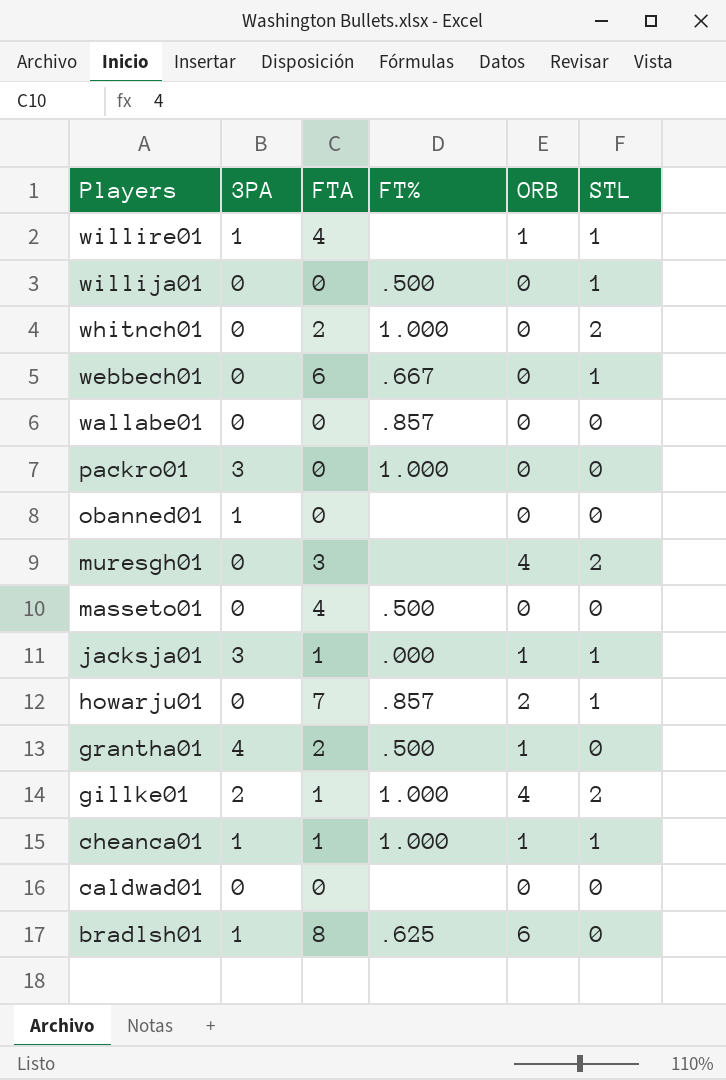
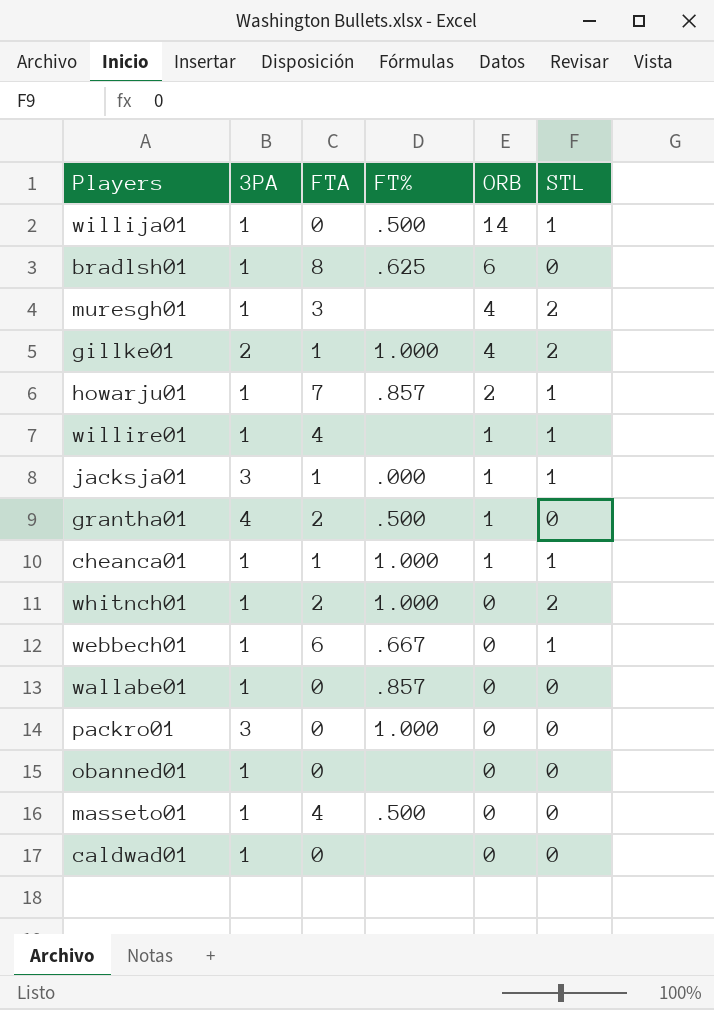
row order: Players descending -> ORB descending
willija01 | 3PA: 0 -> 1
willija01 | ORB: 0 -> 14
muresgh01 | 3PA: 0 -> 1
howarju01 | 3PA: 0 -> 1
whitnch01 | 3PA: 0 -> 1
webbech01 | 3PA: 0 -> 1
wallabe01 | 3PA: 0 -> 1
masseto01 | 3PA: 0 -> 1
caldwad01 | 3PA: 0 -> 1

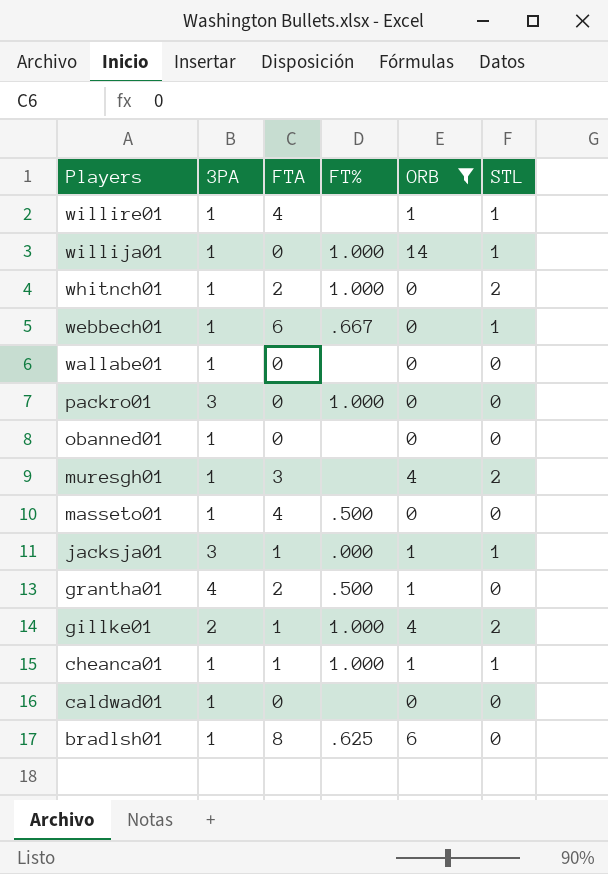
filter: none -> ORB != 2
row order: ORB descending -> Players descending
willija01 | FT%: .500 -> 1.000
wallabe01 | FT%: .857 -> none

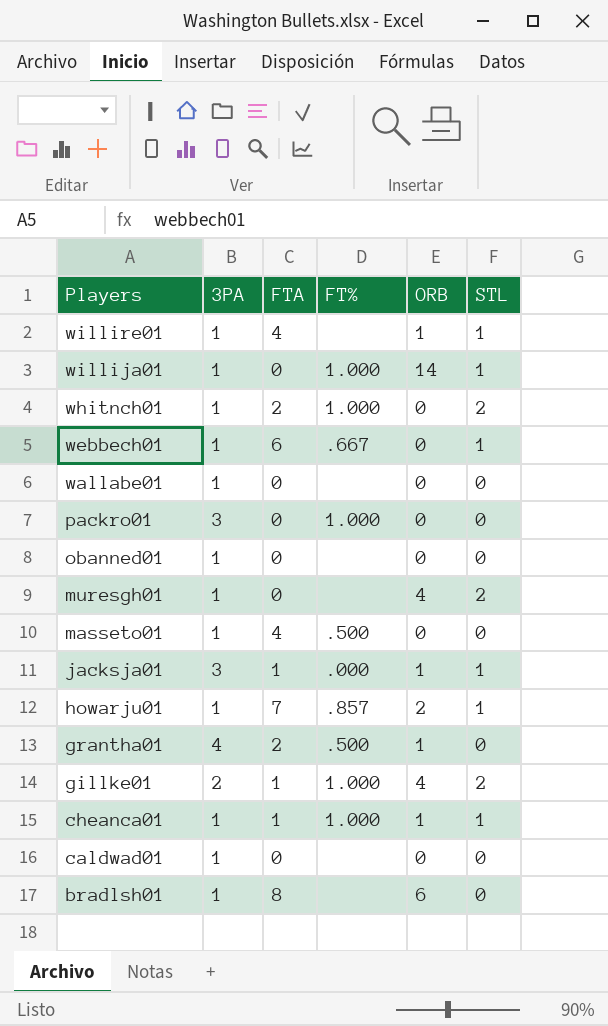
filter: ORB != 2 -> none
muresgh01 | FTA: 3 -> 0
bradlsh01 | FT%: .625 -> none

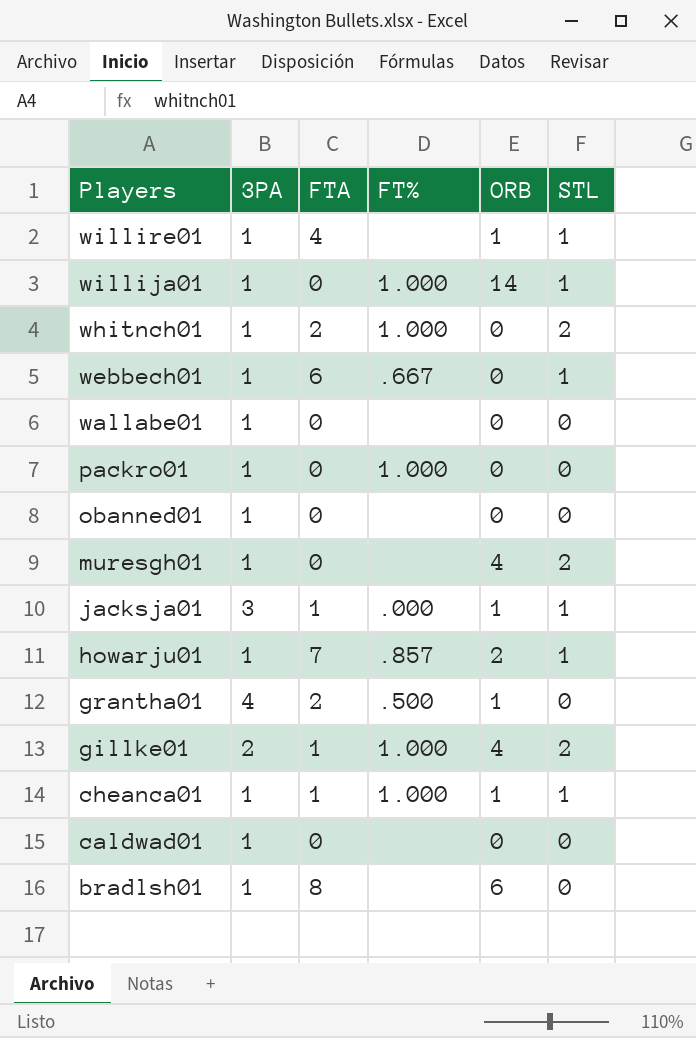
row masseto01: 1 | 4 | .500 | 0 | 0 -> none
packro01 | 3PA: 3 -> 1

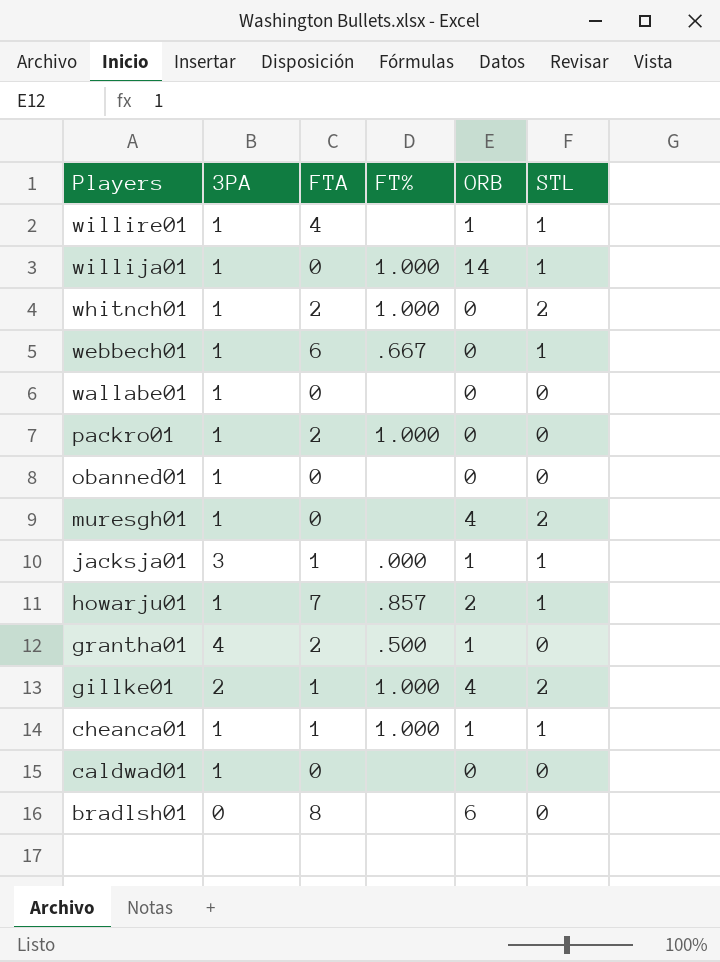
packro01 | FTA: 0 -> 2
bradlsh01 | 3PA: 1 -> 0

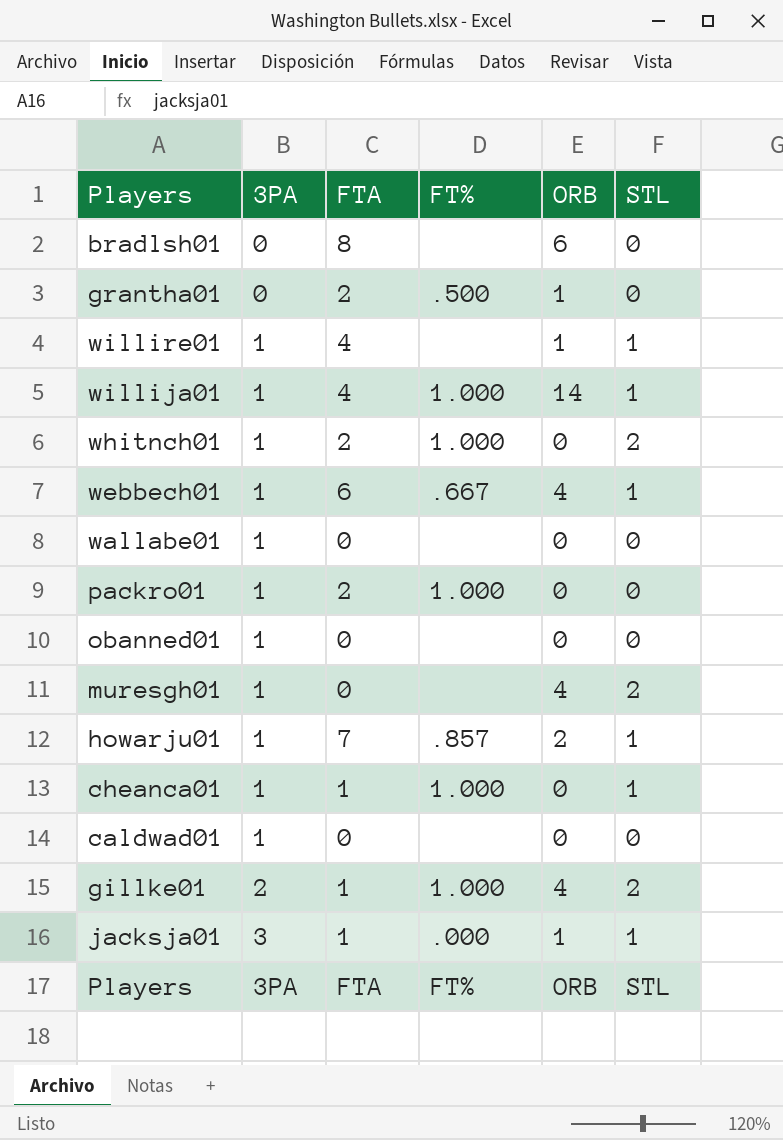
row order: Players descending -> 3PA ascending
grantha01 | 3PA: 4 -> 0
willija01 | FTA: 0 -> 4
webbech01 | ORB: 0 -> 4
cheanca01 | ORB: 1 -> 0
row Players: none -> 3PA | FTA | FT% | ORB | STL

